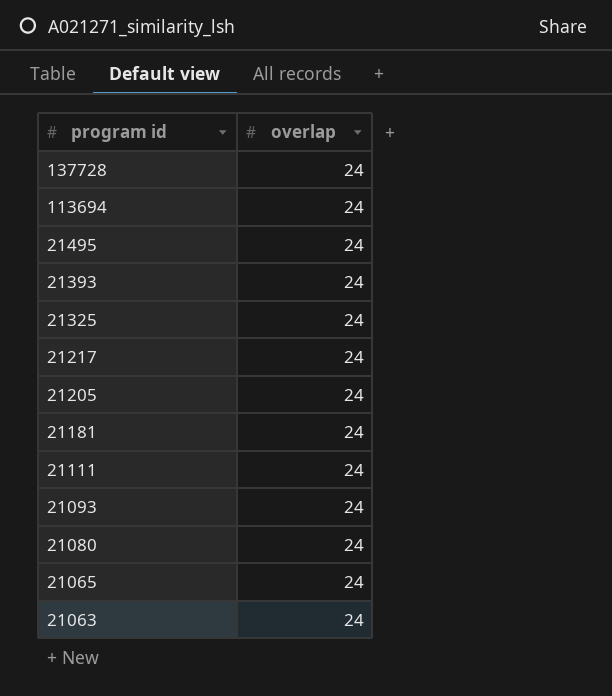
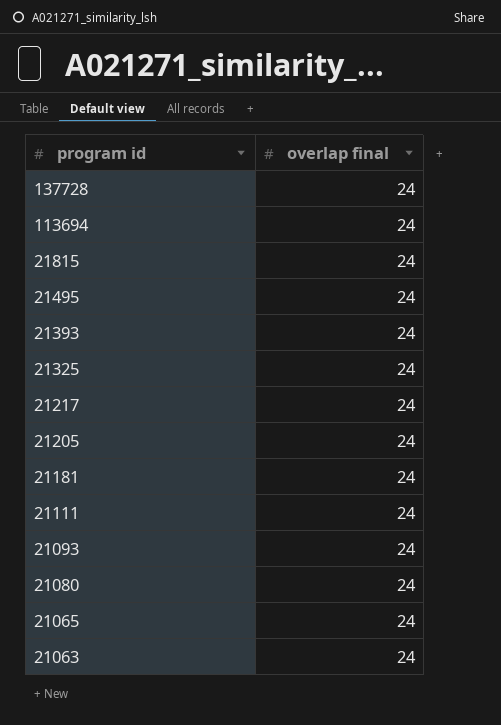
column name: overlap -> overlap final
row 21815: none -> 24

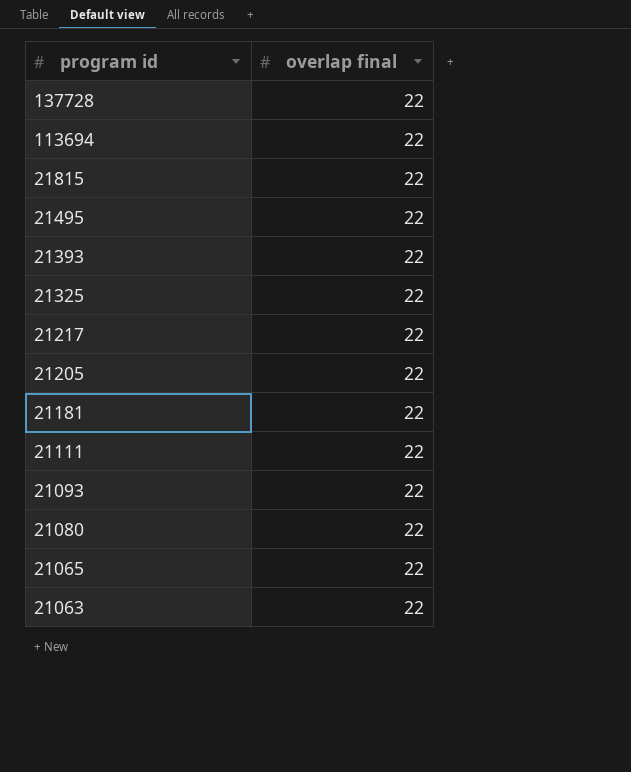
137728 | overlap final: 24 -> 22
113694 | overlap final: 24 -> 22
21815 | overlap final: 24 -> 22
21495 | overlap final: 24 -> 22
21393 | overlap final: 24 -> 22
21325 | overlap final: 24 -> 22
21217 | overlap final: 24 -> 22
21205 | overlap final: 24 -> 22
21181 | overlap final: 24 -> 22
21111 | overlap final: 24 -> 22
21093 | overlap final: 24 -> 22
21080 | overlap final: 24 -> 22
21065 | overlap final: 24 -> 22
21063 | overlap final: 24 -> 22

